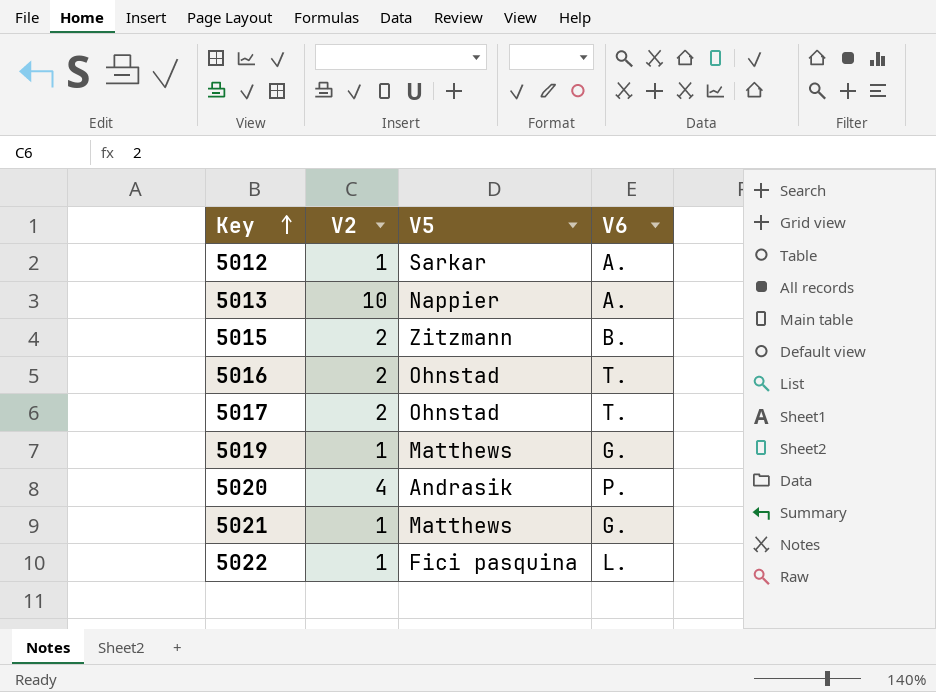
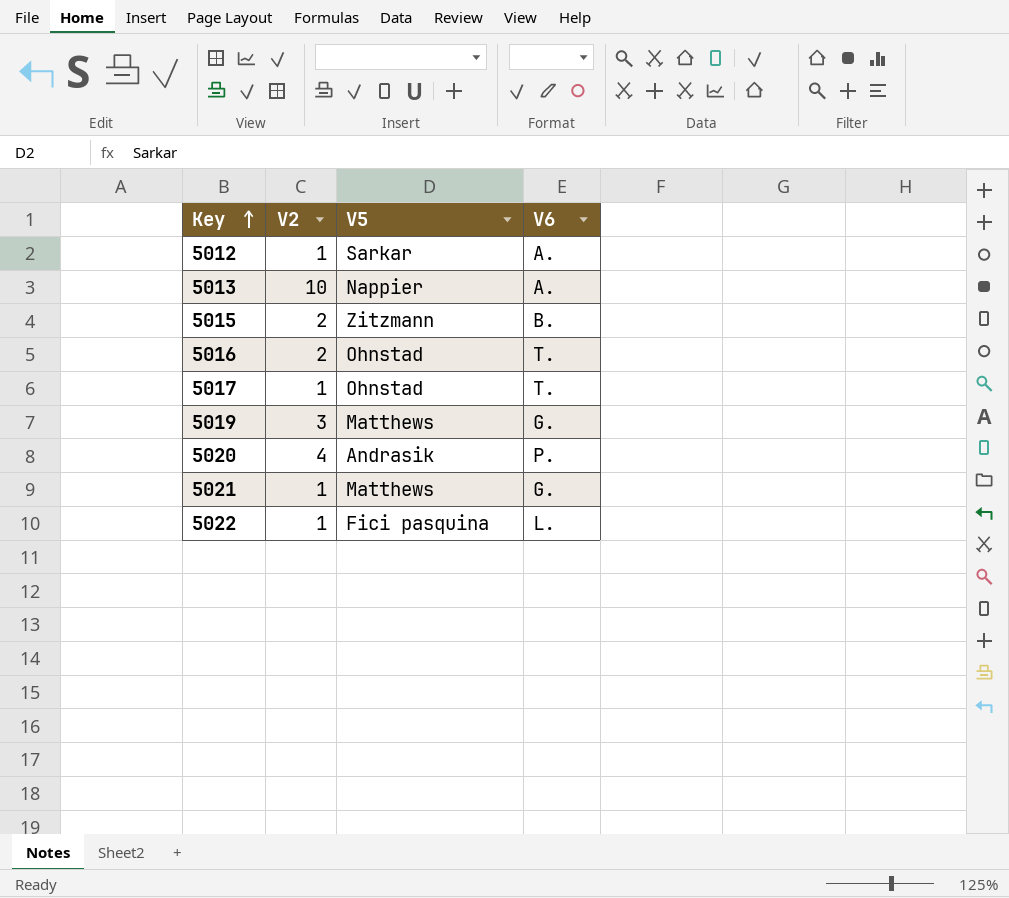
5017 | V2: 2 -> 1
5019 | V2: 1 -> 3

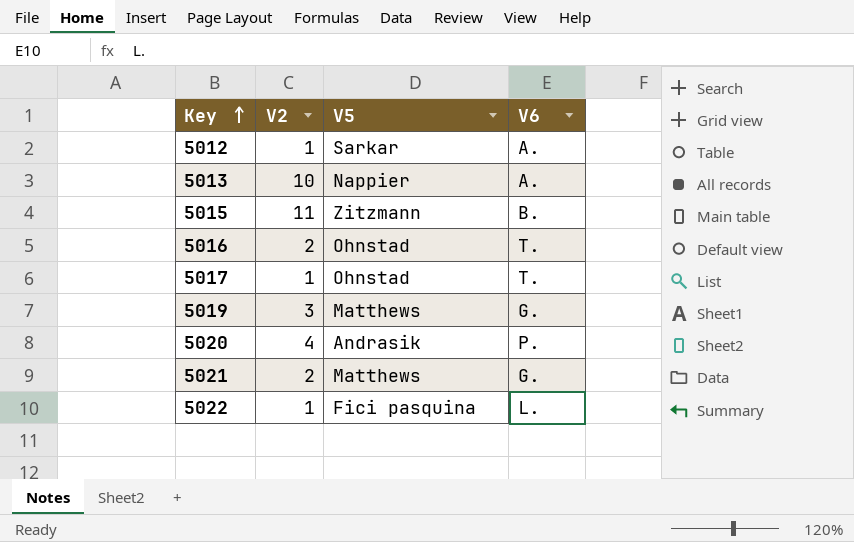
5015 | V2: 2 -> 11
5021 | V2: 1 -> 2

